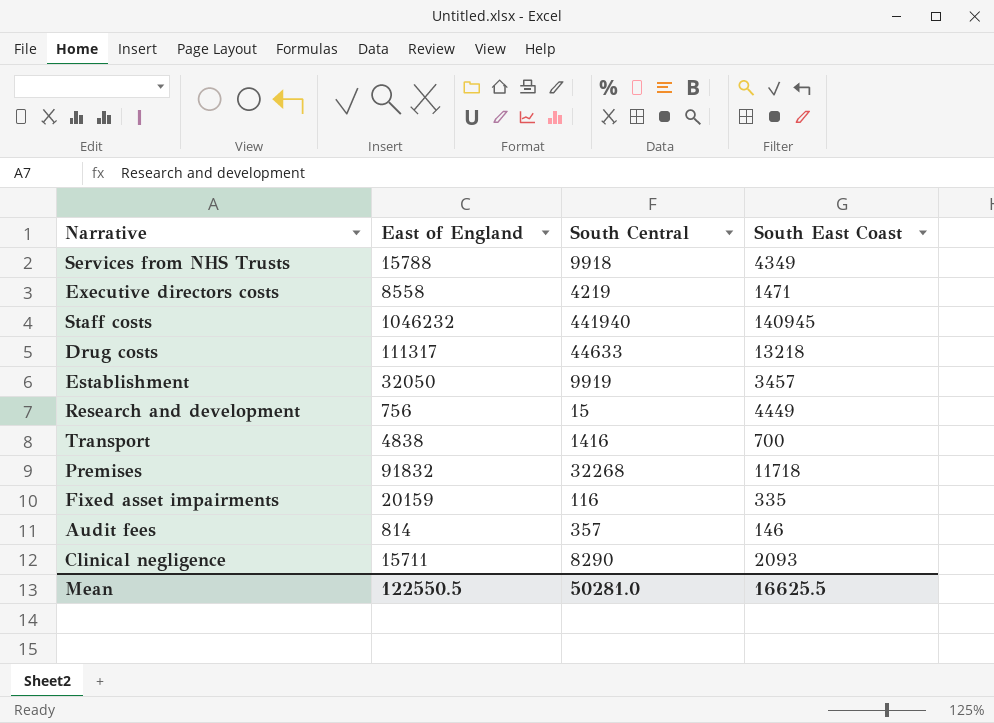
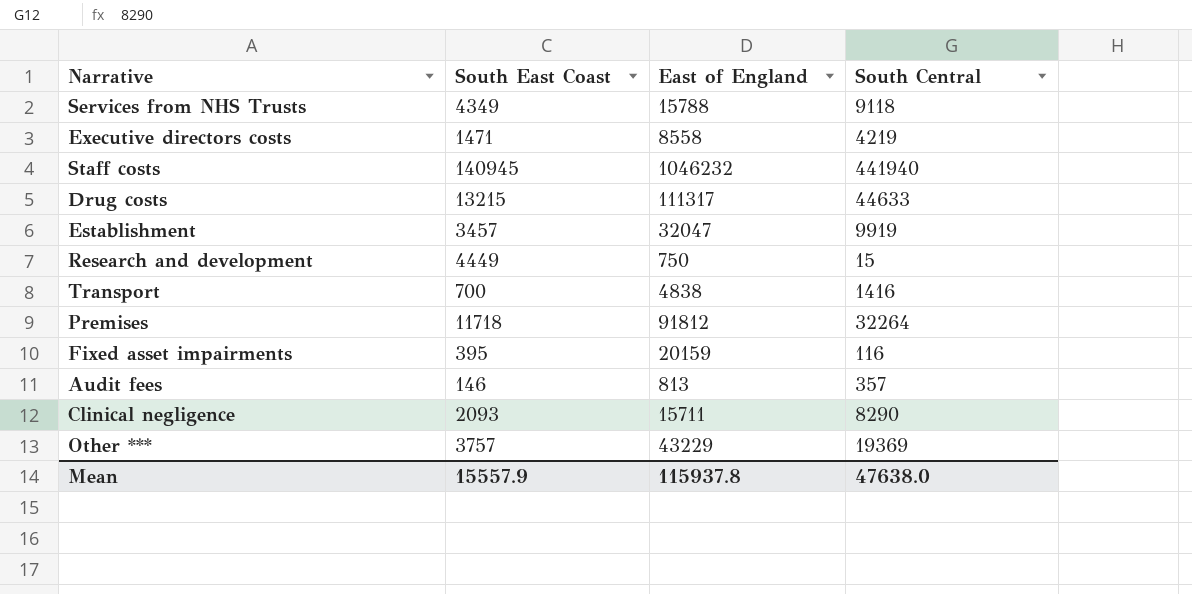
column South East Coast | position: 4 -> 2
Services from NHS Trusts | South Central: 9918 -> 9118
Drug costs | South East Coast: 13218 -> 13215
Establishment | East of England: 32050 -> 32047
Research and development | East of England: 756 -> 750
Premises | East of England: 91832 -> 91812
Premises | South Central: 32268 -> 32264
Fixed asset impairments | South East Coast: 335 -> 395
Audit fees | East of England: 814 -> 813
row Other ***: none -> 3757 | 43229 | 19369
Mean | South East Coast: 16625.5 -> 15557.9
Mean | East of England: 122550.5 -> 115937.8
Mean | South Central: 50281.0 -> 47638.0

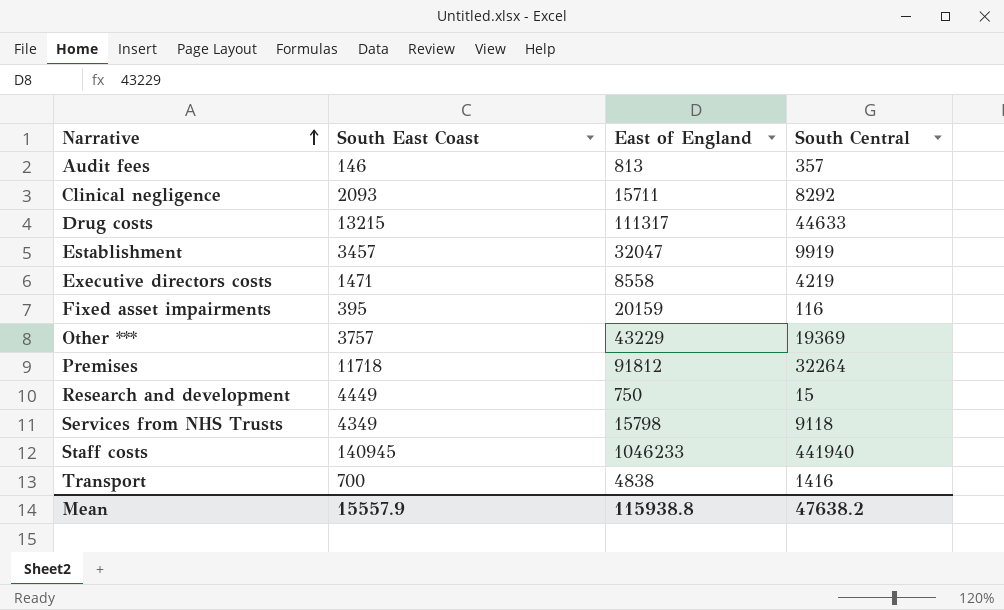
row order: none -> Narrative ascending
Clinical negligence | South Central: 8290 -> 8292
Services from NHS Trusts | East of England: 15788 -> 15798
Staff costs | East of England: 1046232 -> 1046233
Mean | East of England: 115937.8 -> 115938.8
Mean | South Central: 47638.0 -> 47638.2

